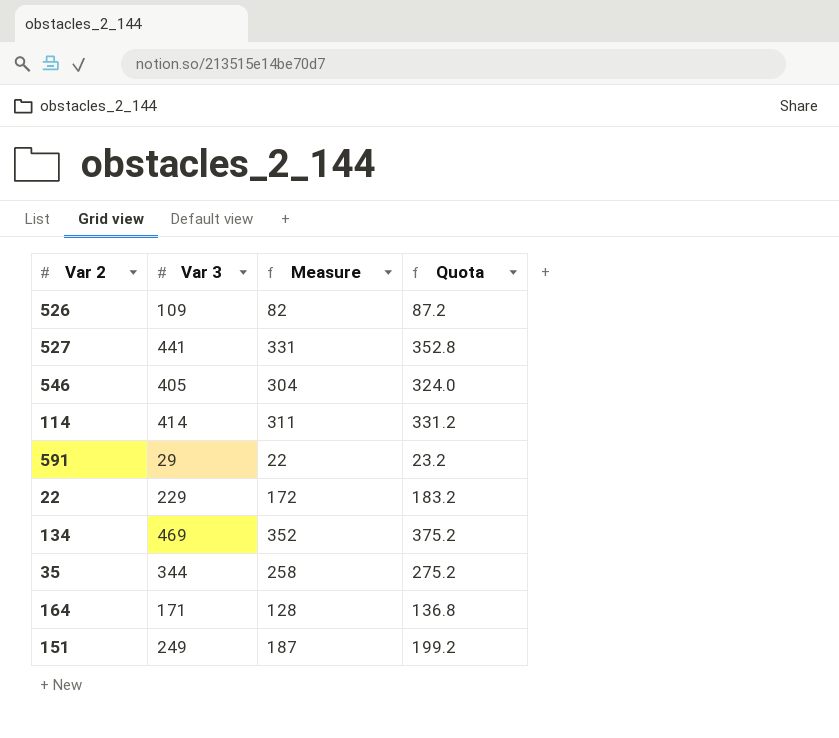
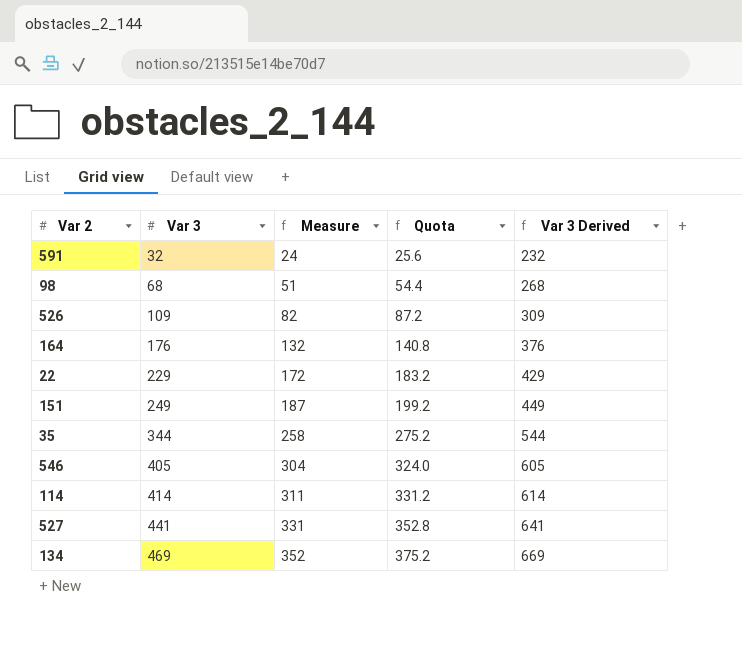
row order: none -> Var 3 ascending
column Var 3 Derived | formula: none -> [Var 3] + 200
591 | Var 3: 29 -> 32
591 | Measure: 22 -> 24
591 | Quota: 23.2 -> 25.6
row 98: none -> 68 | 51 | 54.4 | 268
164 | Var 3: 171 -> 176
164 | Measure: 128 -> 132
164 | Quota: 136.8 -> 140.8

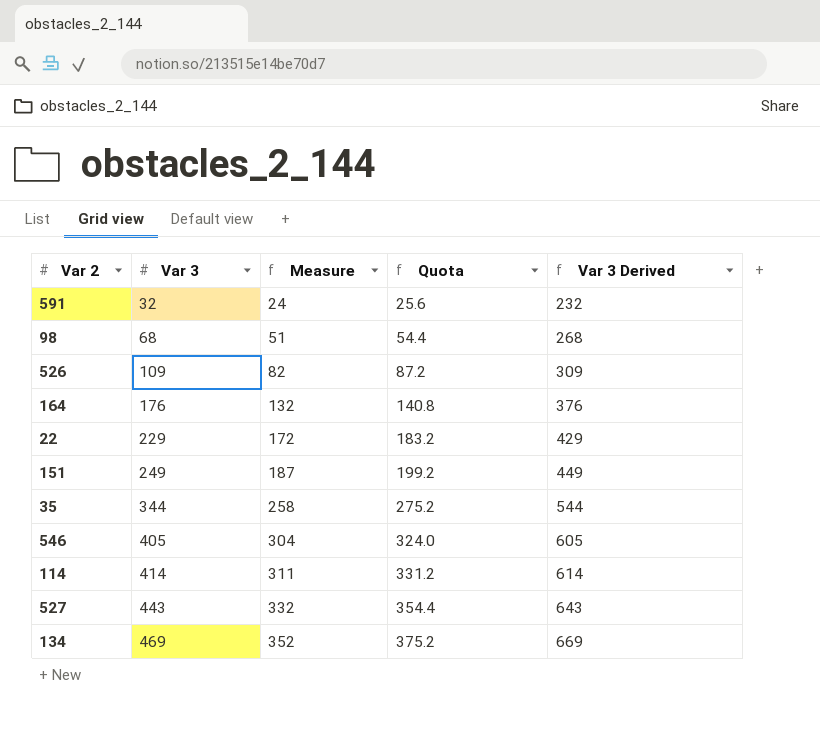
527 | Var 3: 441 -> 443
527 | Measure: 331 -> 332
527 | Quota: 352.8 -> 354.4
527 | Var 3 Derived: 641 -> 643

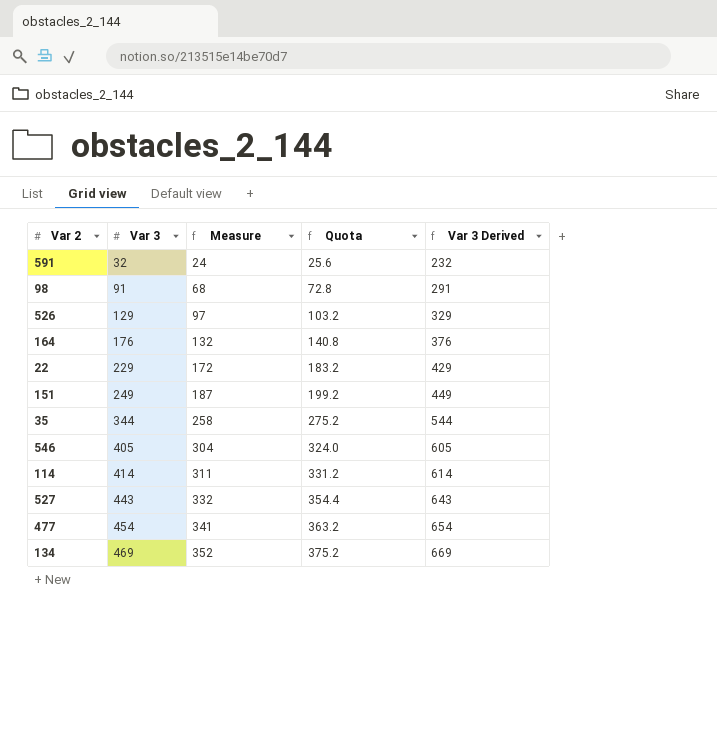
98 | Var 3: 68 -> 91
98 | Measure: 51 -> 68
98 | Quota: 54.4 -> 72.8
98 | Var 3 Derived: 268 -> 291
526 | Var 3: 109 -> 129
526 | Measure: 82 -> 97
526 | Quota: 87.2 -> 103.2
526 | Var 3 Derived: 309 -> 329
row 477: none -> 454 | 341 | 363.2 | 654

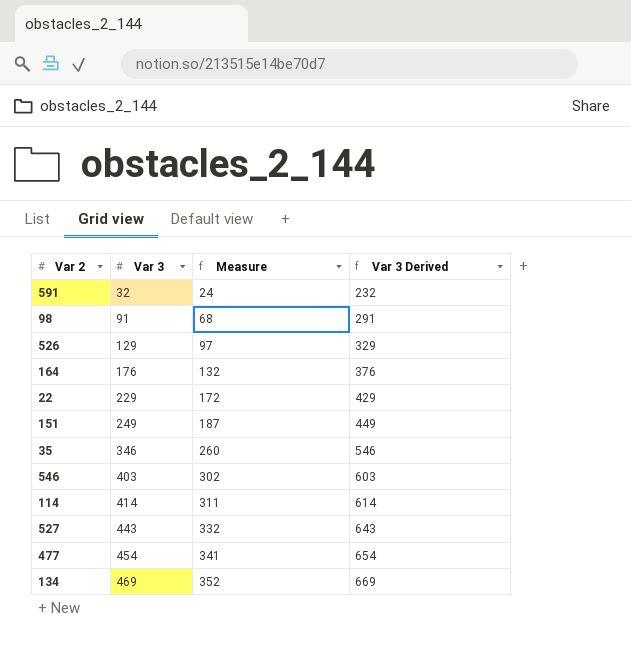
column Quota | formula: [Var 3] * 0.8 -> none
35 | Var 3: 344 -> 346
35 | Measure: 258 -> 260
35 | Var 3 Derived: 544 -> 546
546 | Var 3: 405 -> 403
546 | Measure: 304 -> 302
546 | Var 3 Derived: 605 -> 603

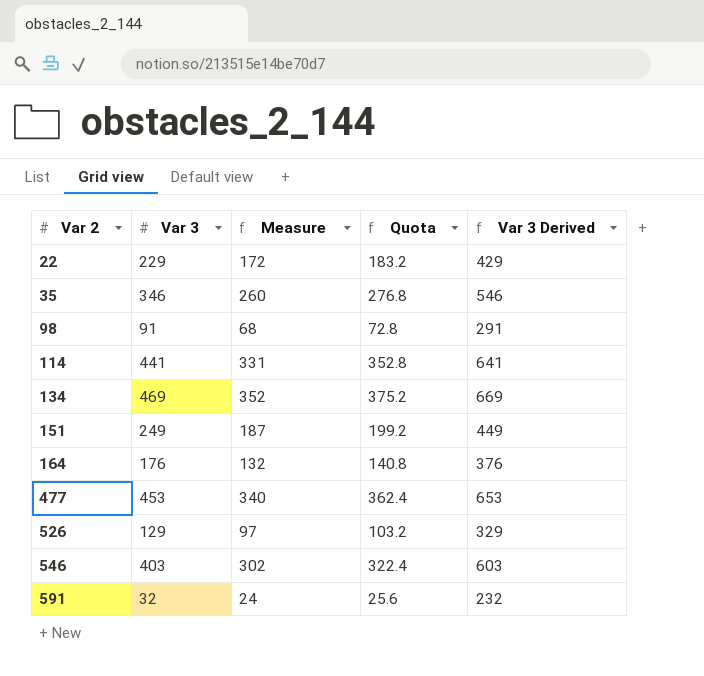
row order: Var 3 ascending -> Var 2 ascending
column Quota | formula: none -> [Var 3] * 0.8
row 527: 443 | 332 | 643 -> none
114 | Var 3: 414 -> 441
114 | Measure: 311 -> 331
114 | Var 3 Derived: 614 -> 641
477 | Var 3: 454 -> 453
477 | Measure: 341 -> 340
477 | Var 3 Derived: 654 -> 653

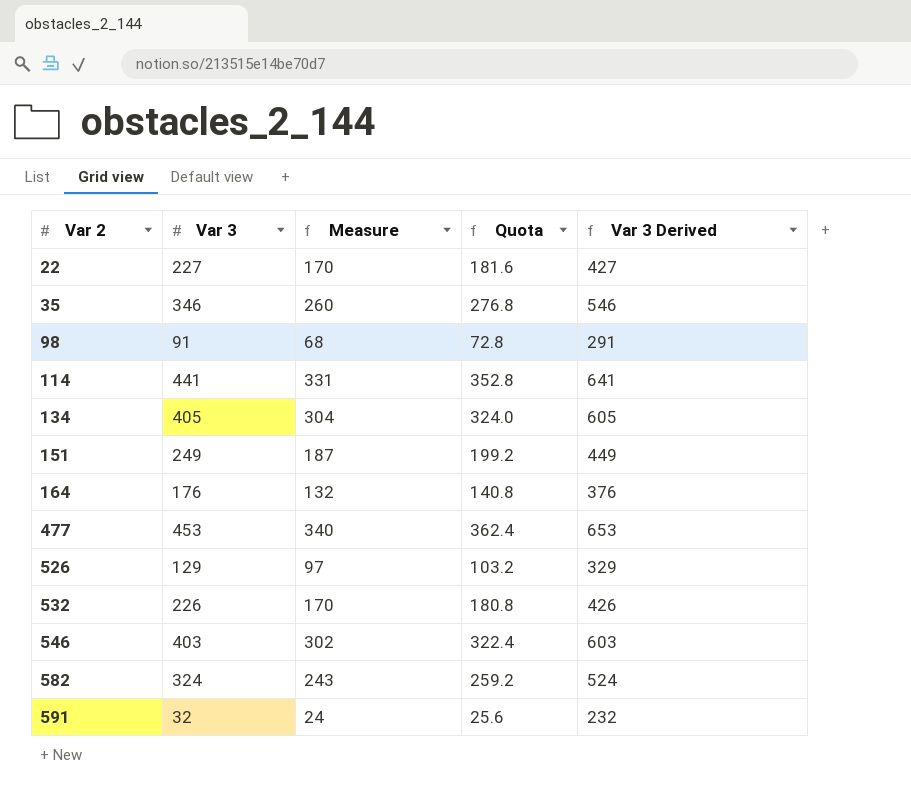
22 | Var 3: 229 -> 227
22 | Measure: 172 -> 170
22 | Quota: 183.2 -> 181.6
22 | Var 3 Derived: 429 -> 427
134 | Var 3: 469 -> 405
134 | Measure: 352 -> 304
134 | Quota: 375.2 -> 324.0
134 | Var 3 Derived: 669 -> 605
row 532: none -> 226 | 170 | 180.8 | 426
row 582: none -> 324 | 243 | 259.2 | 524

